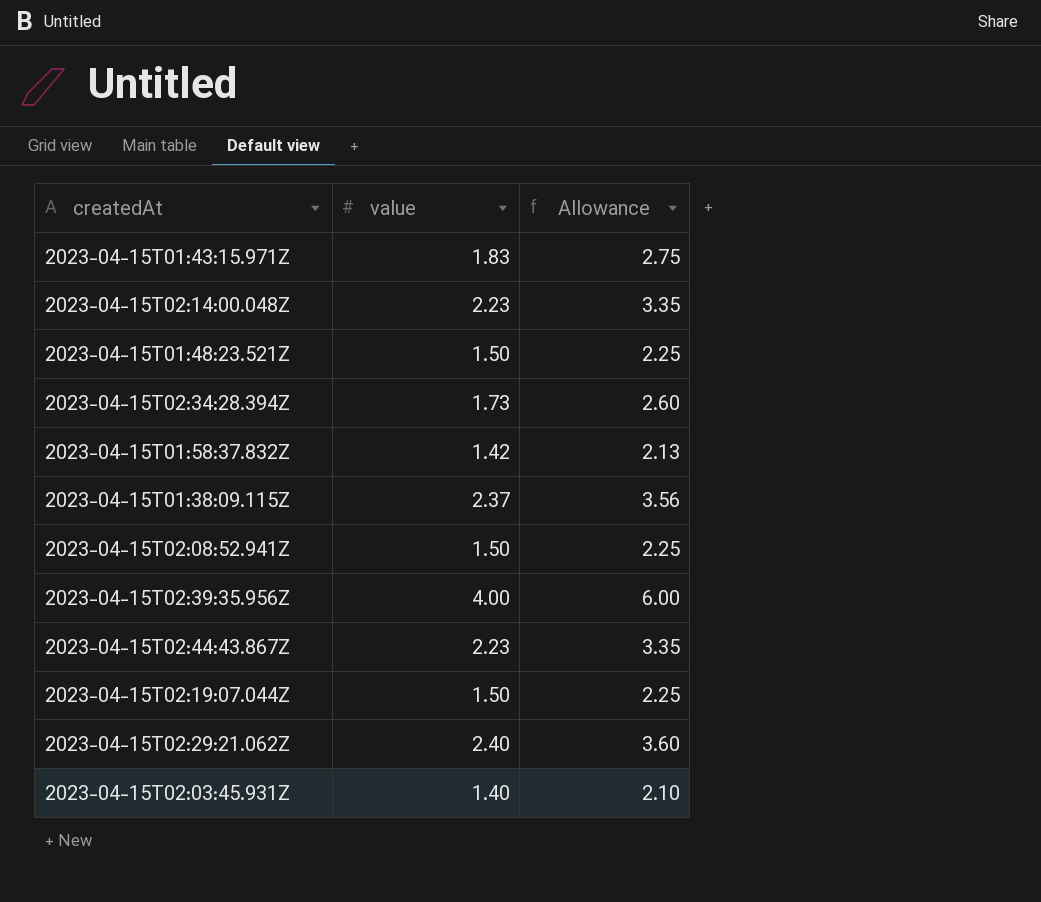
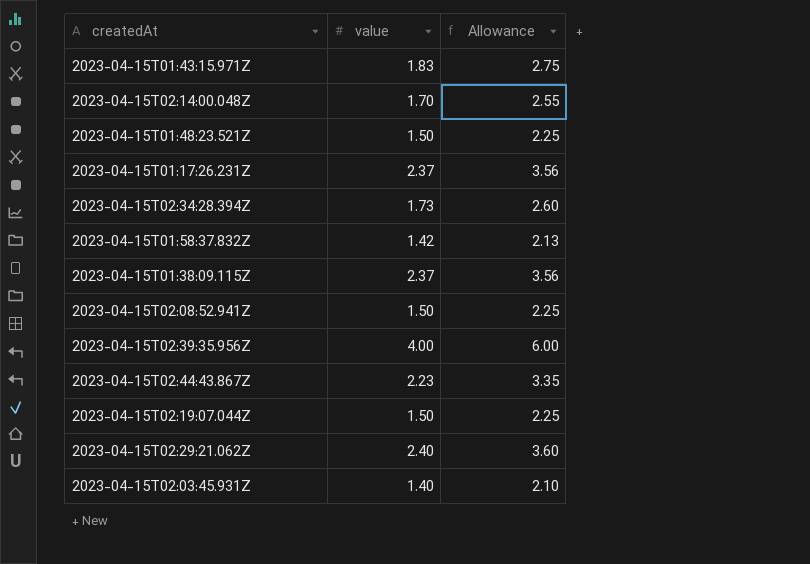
2023-04-15T02:14:00.048Z | value: 2.23 -> 1.70
2023-04-15T02:14:00.048Z | Allowance: 3.35 -> 2.55
row 2023-04-15T01:17:26.231Z: none -> 2.37 | 3.56

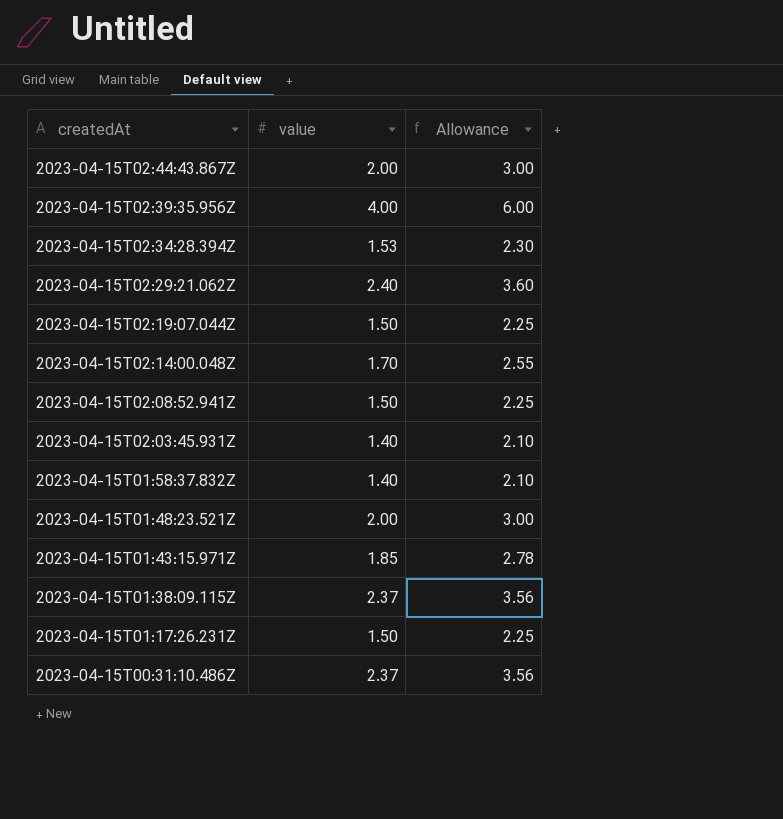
row order: none -> createdAt descending
2023-04-15T02:44:43.867Z | value: 2.23 -> 2.00
2023-04-15T02:44:43.867Z | Allowance: 3.35 -> 3.00
2023-04-15T02:34:28.394Z | value: 1.73 -> 1.53
2023-04-15T02:34:28.394Z | Allowance: 2.60 -> 2.30
2023-04-15T01:58:37.832Z | value: 1.42 -> 1.40
2023-04-15T01:58:37.832Z | Allowance: 2.13 -> 2.10
2023-04-15T01:48:23.521Z | value: 1.50 -> 2.00
2023-04-15T01:48:23.521Z | Allowance: 2.25 -> 3.00
2023-04-15T01:43:15.971Z | value: 1.83 -> 1.85
2023-04-15T01:43:15.971Z | Allowance: 2.75 -> 2.78
2023-04-15T01:17:26.231Z | value: 2.37 -> 1.50
2023-04-15T01:17:26.231Z | Allowance: 3.56 -> 2.25
row 2023-04-15T00:31:10.486Z: none -> 2.37 | 3.56

